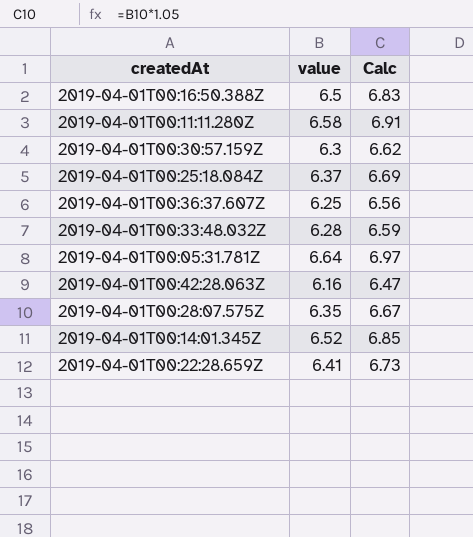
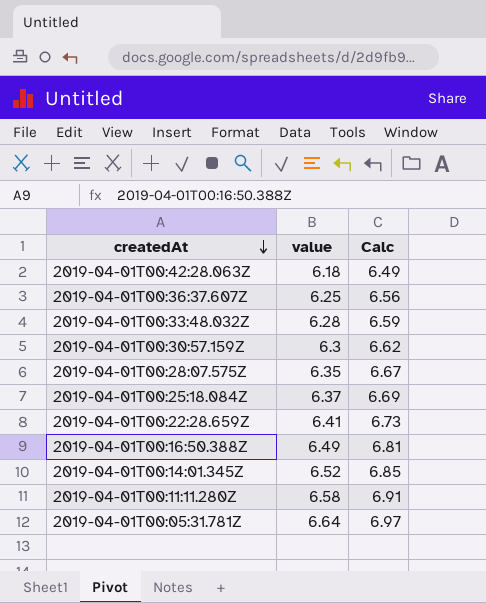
row order: none -> createdAt descending
2019-04-01T00:42:28.063Z | value: 6.16 -> 6.18
2019-04-01T00:42:28.063Z | Calc: 6.47 -> 6.49
2019-04-01T00:16:50.388Z | value: 6.5 -> 6.49
2019-04-01T00:16:50.388Z | Calc: 6.83 -> 6.81

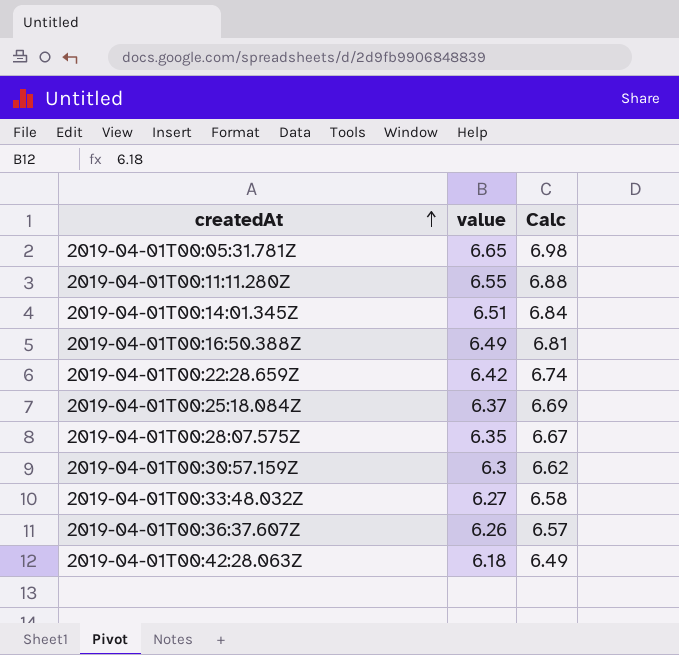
row order: createdAt descending -> createdAt ascending
2019-04-01T00:05:31.781Z | value: 6.64 -> 6.65
2019-04-01T00:05:31.781Z | Calc: 6.97 -> 6.98
2019-04-01T00:11:11.280Z | value: 6.58 -> 6.55
2019-04-01T00:11:11.280Z | Calc: 6.91 -> 6.88
2019-04-01T00:14:01.345Z | value: 6.52 -> 6.51
2019-04-01T00:14:01.345Z | Calc: 6.85 -> 6.84
2019-04-01T00:22:28.659Z | value: 6.41 -> 6.42
2019-04-01T00:22:28.659Z | Calc: 6.73 -> 6.74
2019-04-01T00:33:48.032Z | value: 6.28 -> 6.27
2019-04-01T00:33:48.032Z | Calc: 6.59 -> 6.58
2019-04-01T00:36:37.607Z | value: 6.25 -> 6.26
2019-04-01T00:36:37.607Z | Calc: 6.56 -> 6.57

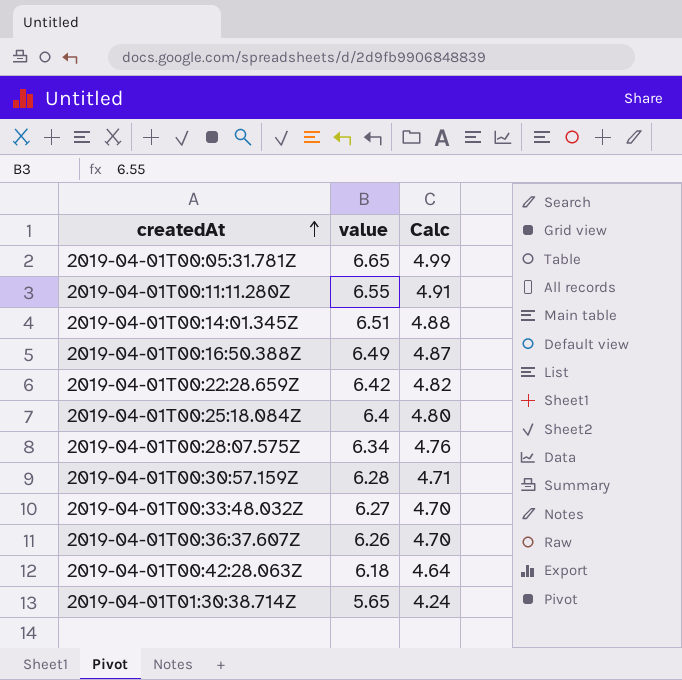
column Calc | formula: [value] * 1.05 -> [value] * 0.75
2019-04-01T00:25:18.084Z | value: 6.37 -> 6.4
2019-04-01T00:28:07.575Z | value: 6.35 -> 6.34
2019-04-01T00:30:57.159Z | value: 6.3 -> 6.28
row 2019-04-01T01:30:38.714Z: none -> 5.65 | 4.24

